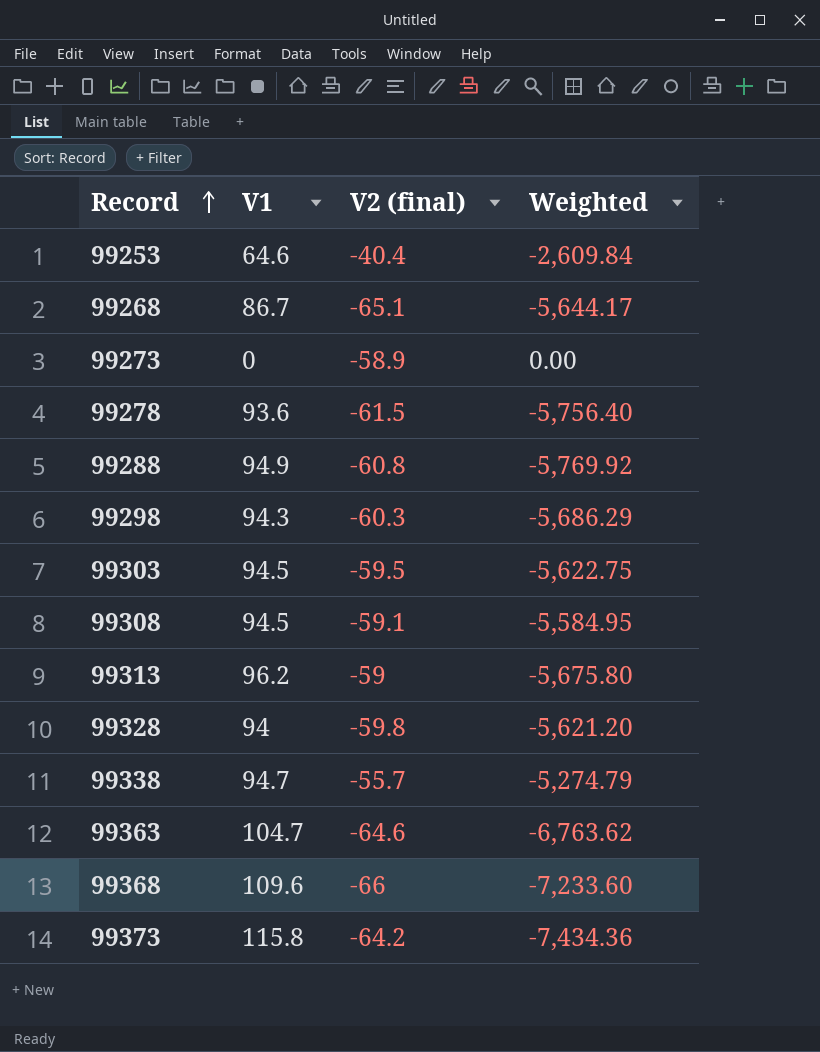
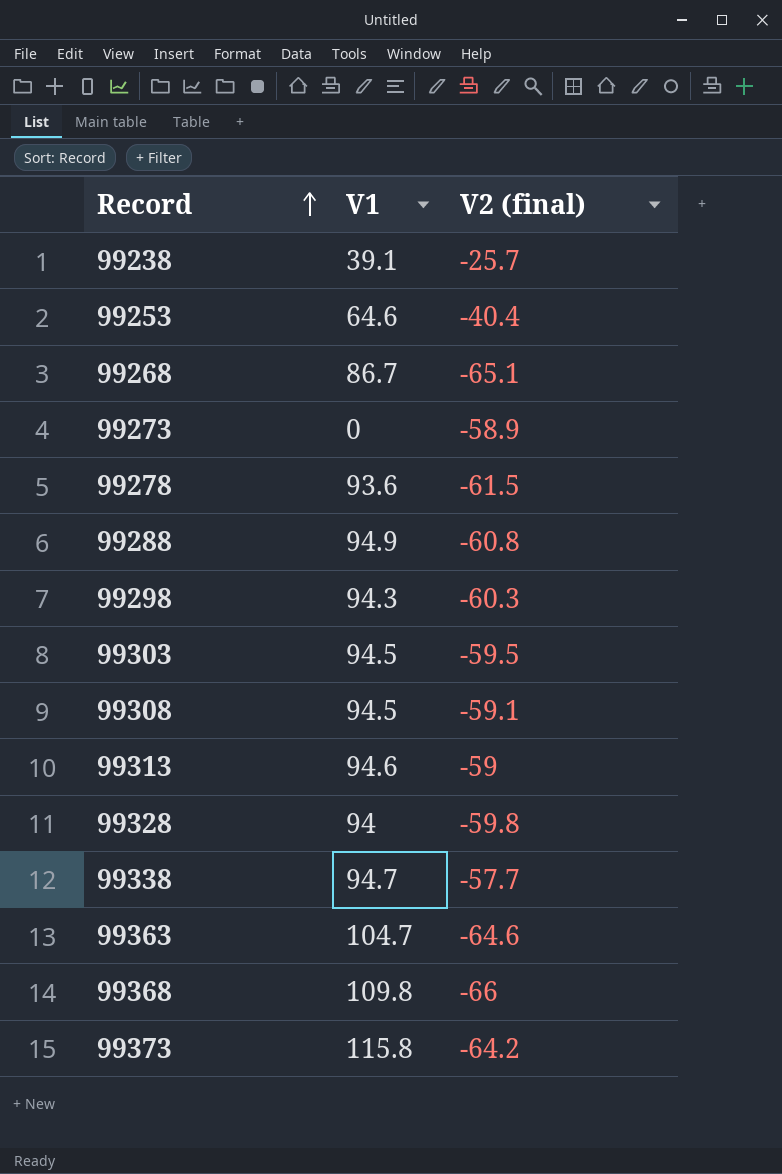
column Weighted | formula: [V1] * [V2 (final)] -> none
row 99238: none -> 39.1 | -25.7
99313 | V1: 96.2 -> 94.6
99338 | V2 (final): -55.7 -> -57.7
99368 | V1: 109.6 -> 109.8

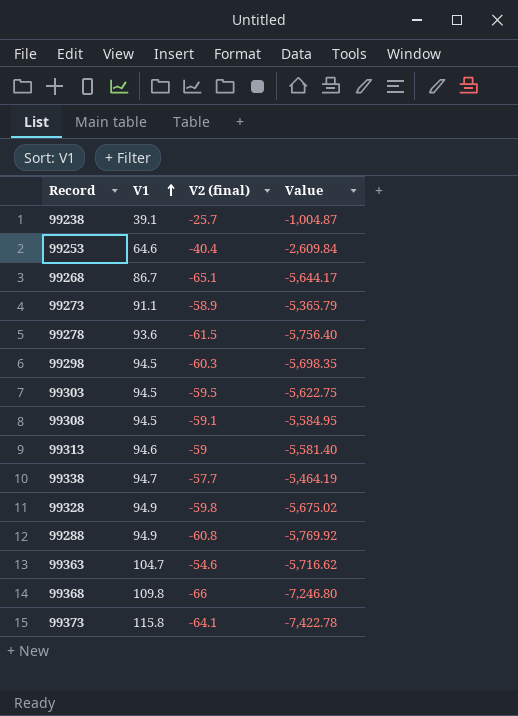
row order: Record ascending -> V1 ascending
column Value | formula: none -> [V1] * [V2 (final)]
99273 | V1: 0 -> 91.1
99298 | V1: 94.3 -> 94.5
99328 | V1: 94 -> 94.9
99363 | V2 (final): -64.6 -> -54.6
99373 | V2 (final): -64.2 -> -64.1

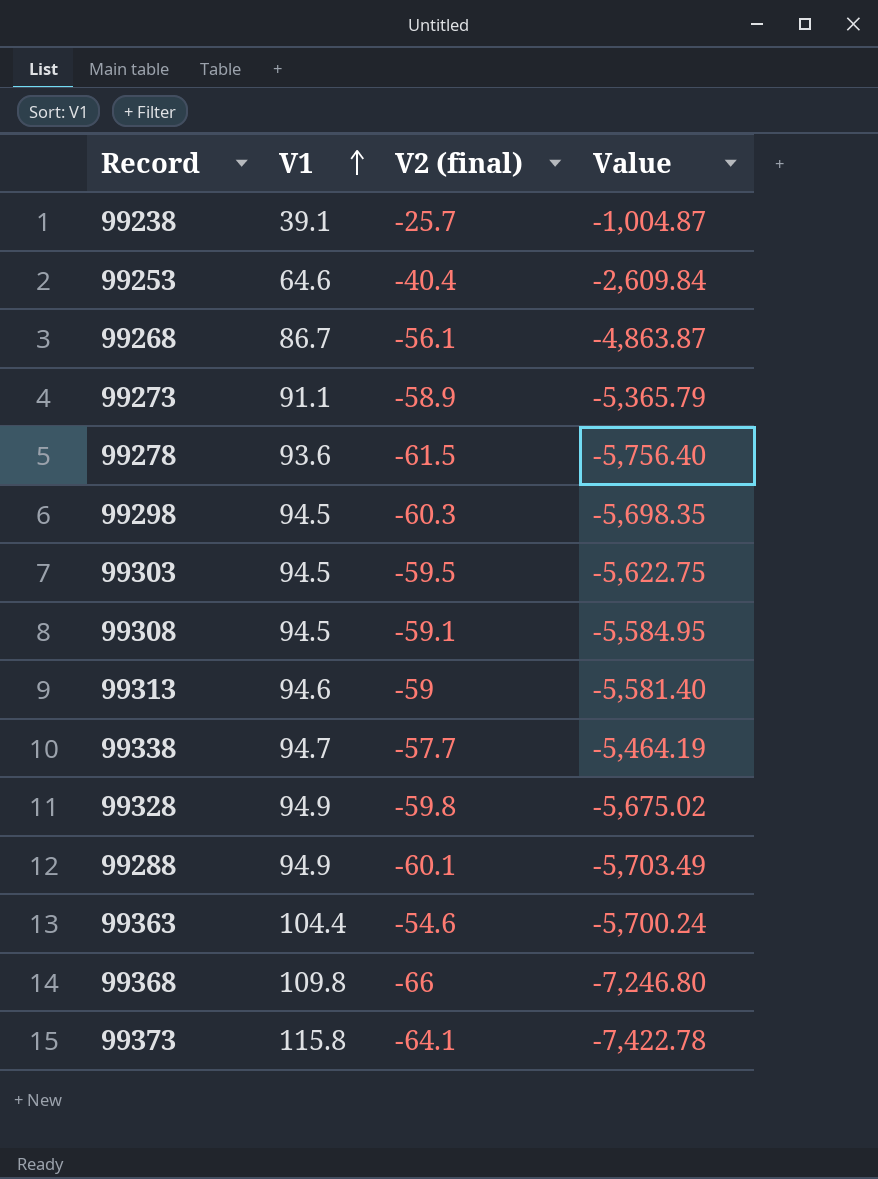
99268 | V2 (final): -65.1 -> -56.1
99268 | Value: -5,644.17 -> -4,863.87
99288 | V2 (final): -60.8 -> -60.1
99288 | Value: -5,769.92 -> -5,703.49
99363 | V1: 104.7 -> 104.4
99363 | Value: -5,716.62 -> -5,700.24

